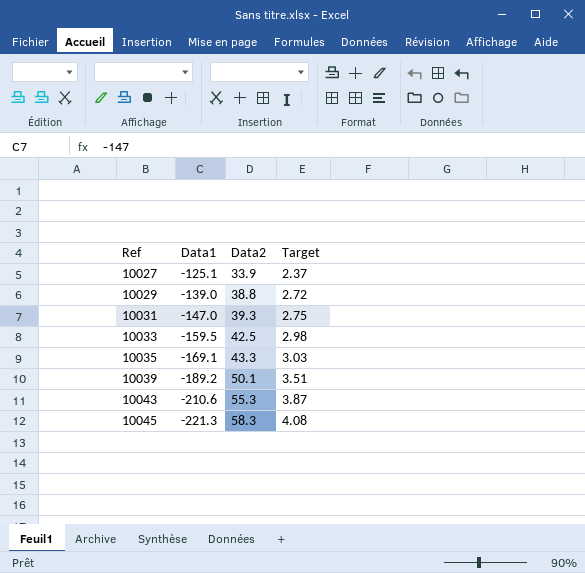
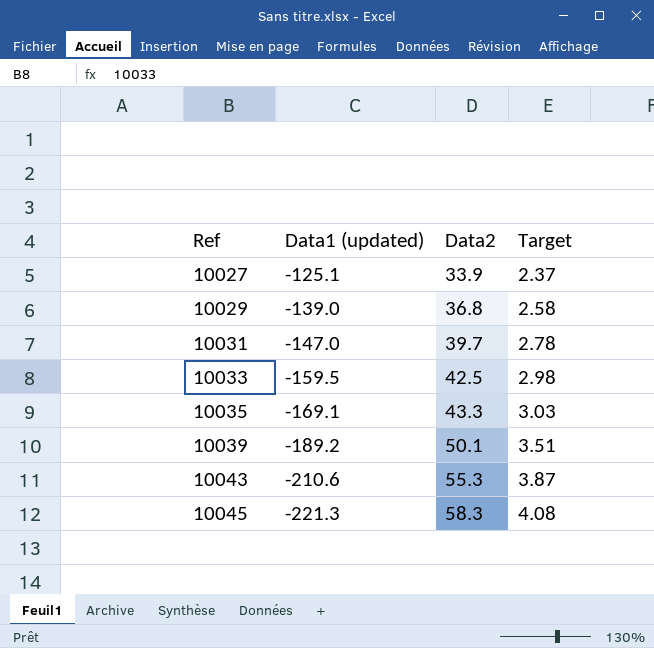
column name: Data1 -> Data1 (updated)
10029 | Data2: 38.8 -> 36.8
10029 | Target: 2.72 -> 2.58
10031 | Data2: 39.3 -> 39.7
10031 | Target: 2.75 -> 2.78

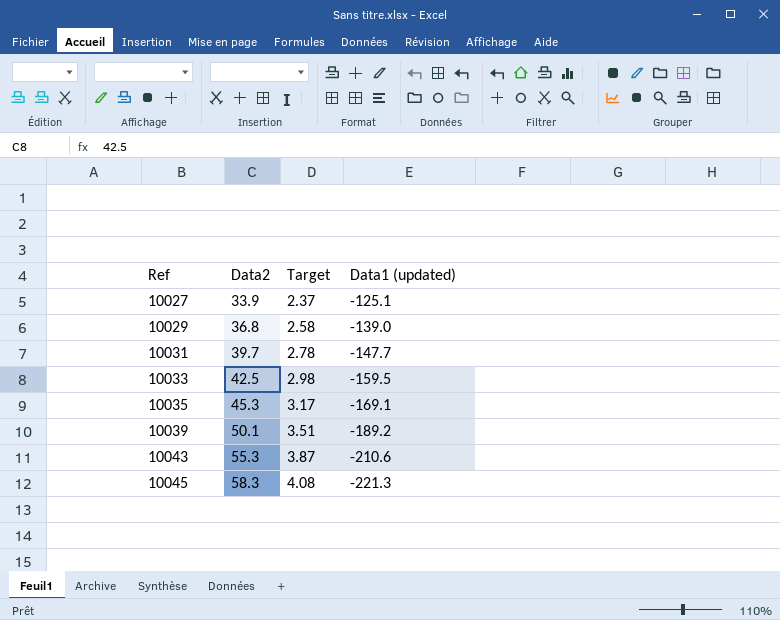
column Data1 (updated) | position: 2 -> 4
10031 | Data1 (updated): -147.0 -> -147.7
10035 | Data2: 43.3 -> 45.3
10035 | Target: 3.03 -> 3.17

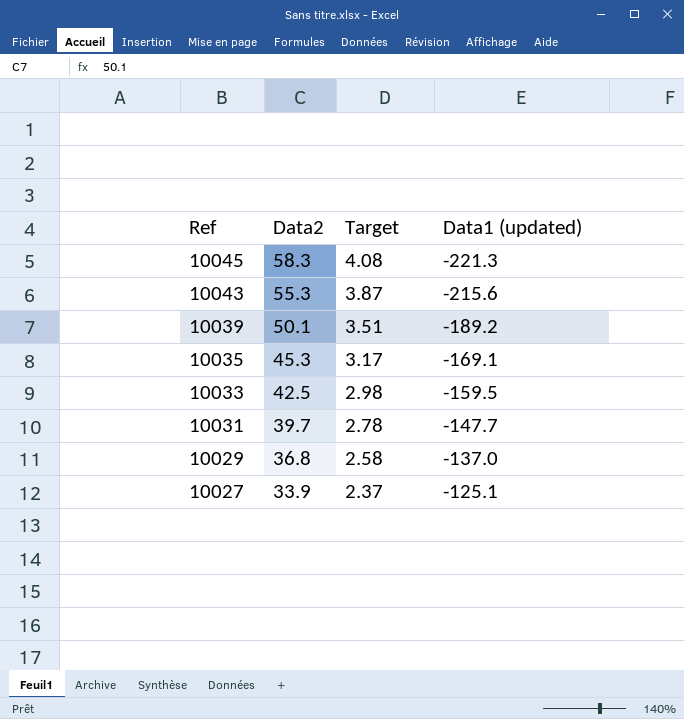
row order: Ref ascending -> Ref descending
10043 | Data1 (updated): -210.6 -> -215.6
10029 | Data1 (updated): -139.0 -> -137.0

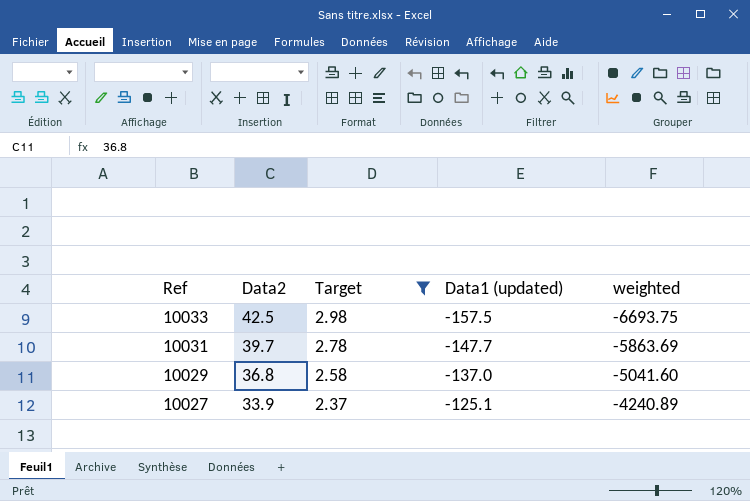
filter: none -> Target <= 2.98
column weighted | formula: none -> [Data2] * [Data1 (updated)]
10033 | Data1 (updated): -159.5 -> -157.5

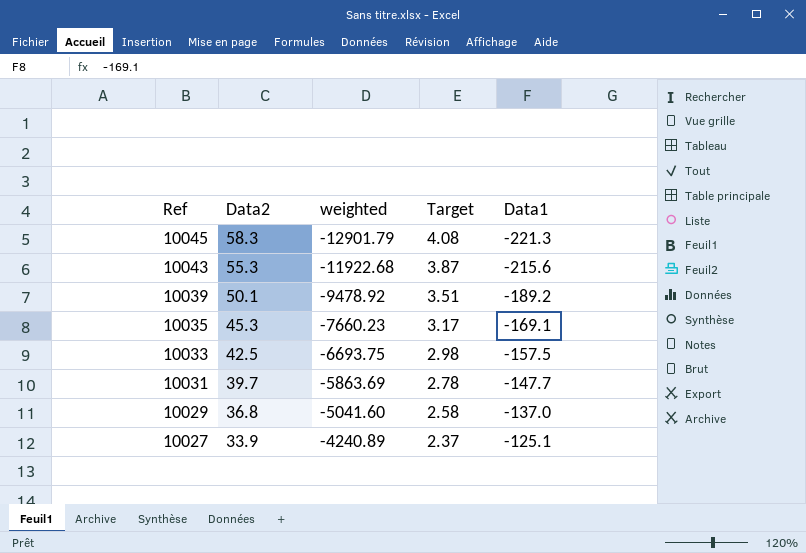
filter: Target <= 2.98 -> none
column weighted | position: 5 -> 3
column name: Data1 (updated) -> Data1

